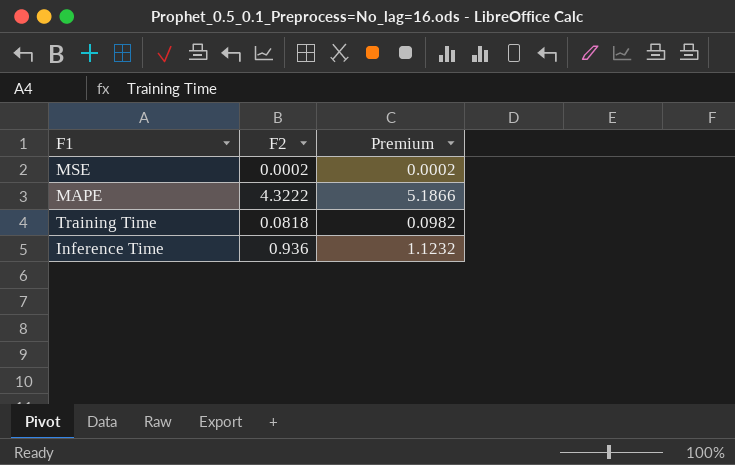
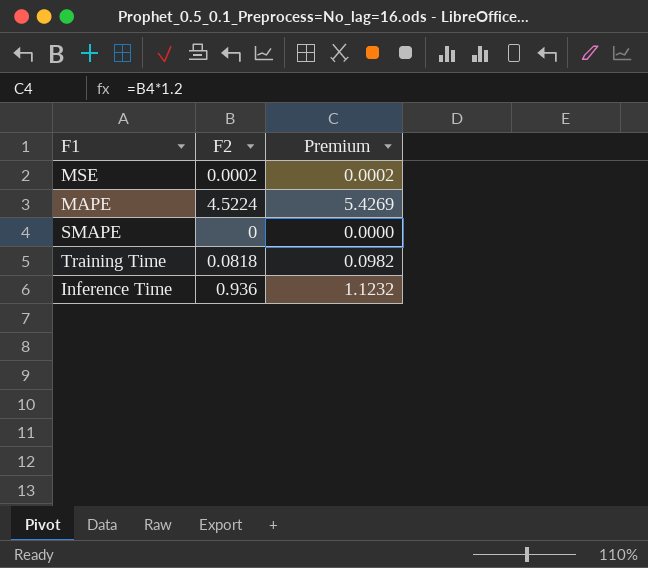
MAPE | F2: 4.3222 -> 4.5224
MAPE | Premium: 5.1866 -> 5.4269
row SMAPE: none -> 0 | 0.0000

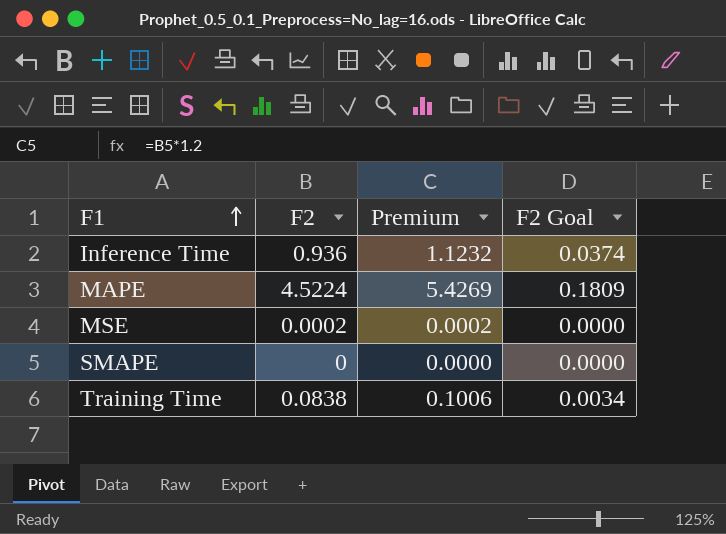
row order: none -> F1 ascending
column F2 Goal | formula: none -> [F2] * 0.04
Training Time | F2: 0.0818 -> 0.0838
Training Time | Premium: 0.0982 -> 0.1006

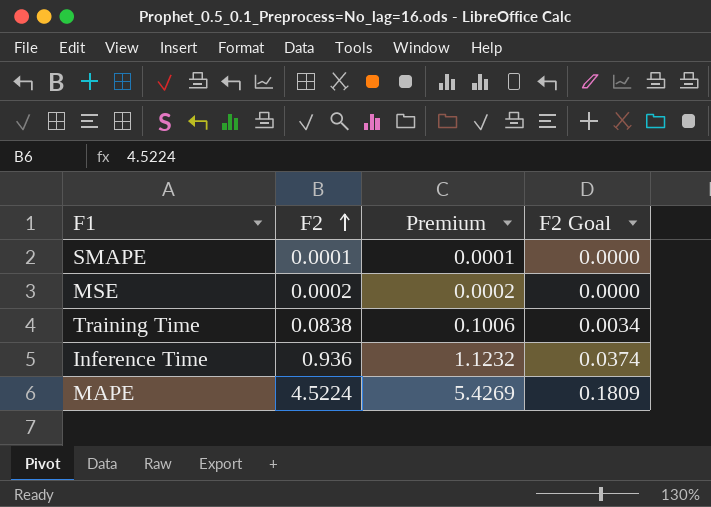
row order: F1 ascending -> F2 ascending
SMAPE | F2: 0 -> 0.0001
SMAPE | Premium: 0.0000 -> 0.0001

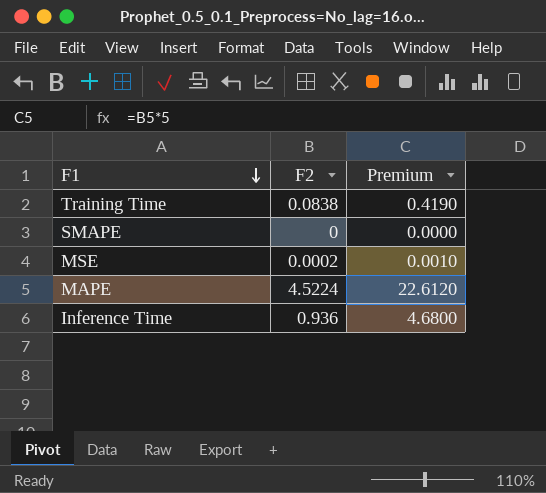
row order: F2 ascending -> F1 descending
column F2 Goal | formula: [F2] * 0.04 -> none
column Premium | formula: [F2] * 1.2 -> [F2] * 5
SMAPE | F2: 0.0001 -> 0

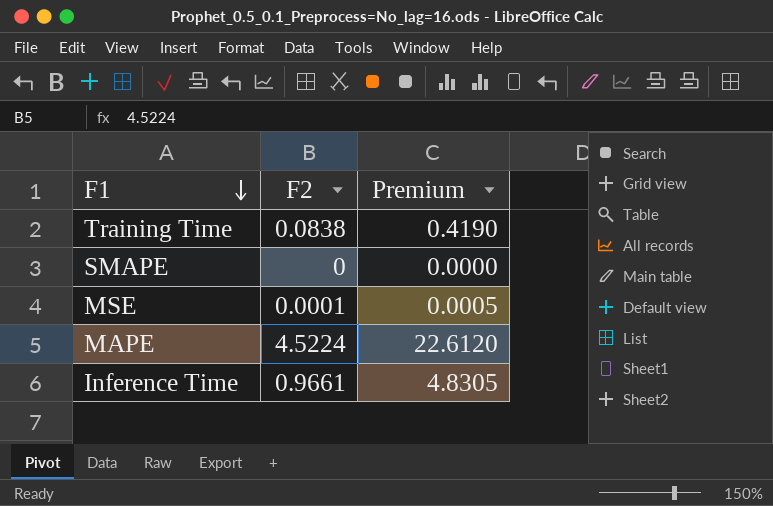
MSE | F2: 0.0002 -> 0.0001
MSE | Premium: 0.0010 -> 0.0005
Inference Time | F2: 0.936 -> 0.9661
Inference Time | Premium: 4.6800 -> 4.8305

